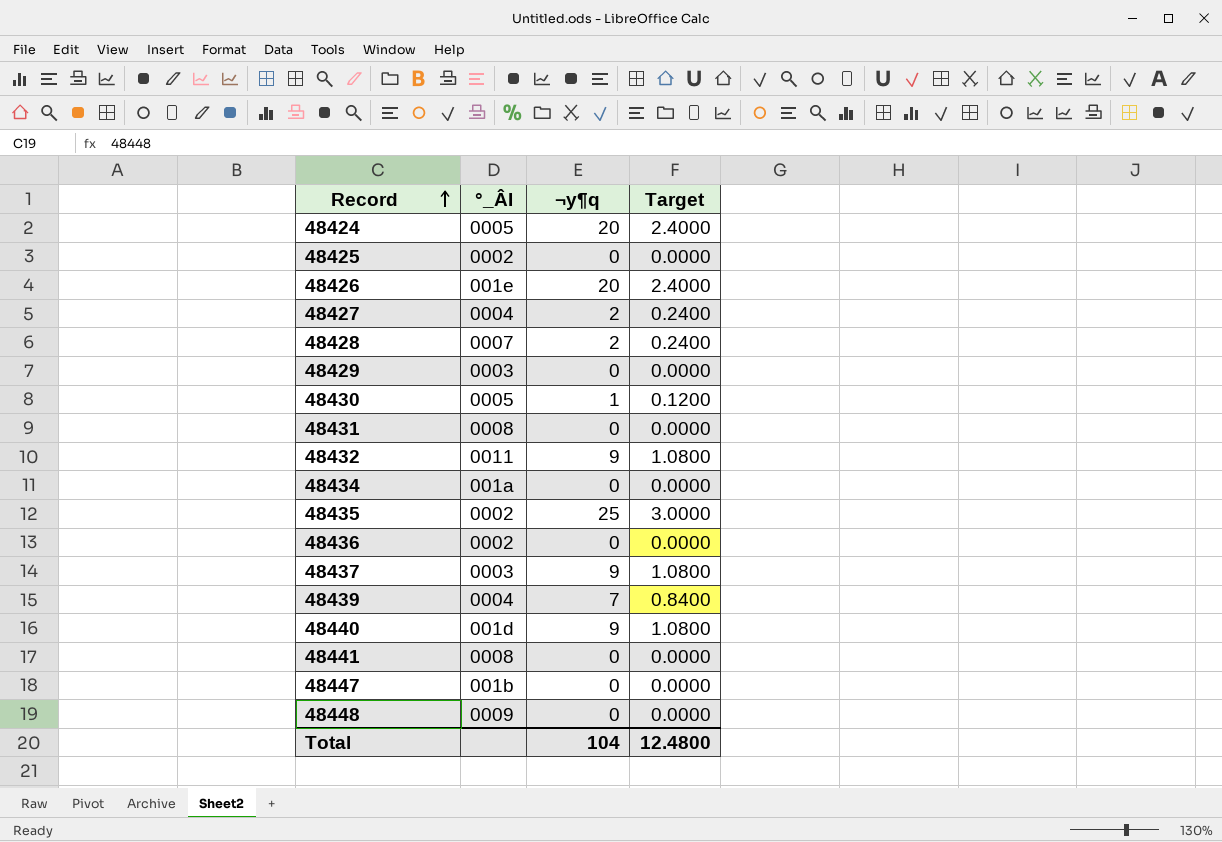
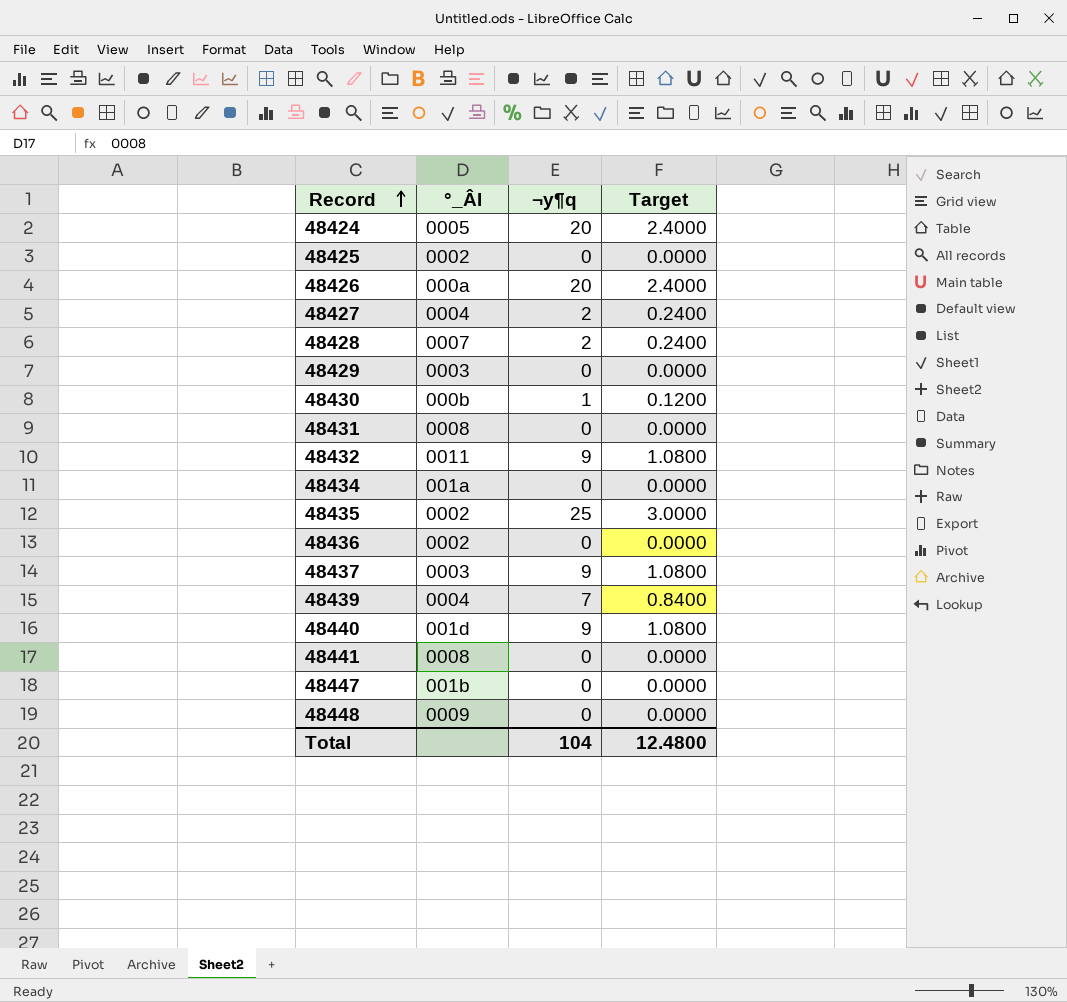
48426 | °_ÂI: 001e -> 000a
48430 | °_ÂI: 0005 -> 000b

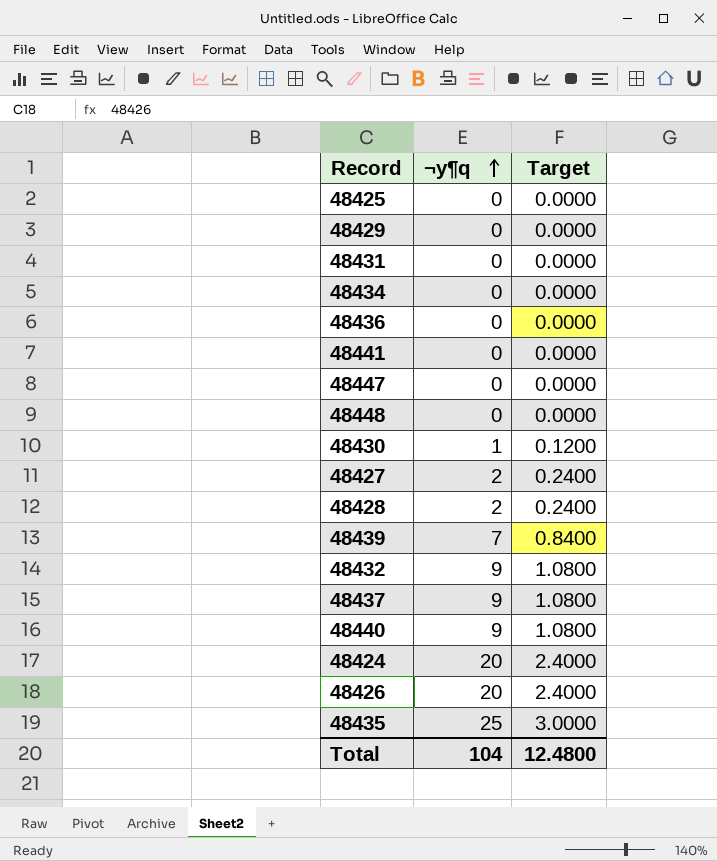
row order: Record ascending -> ¬y¶q ascending
column °_ÂI | position: 2 -> none

